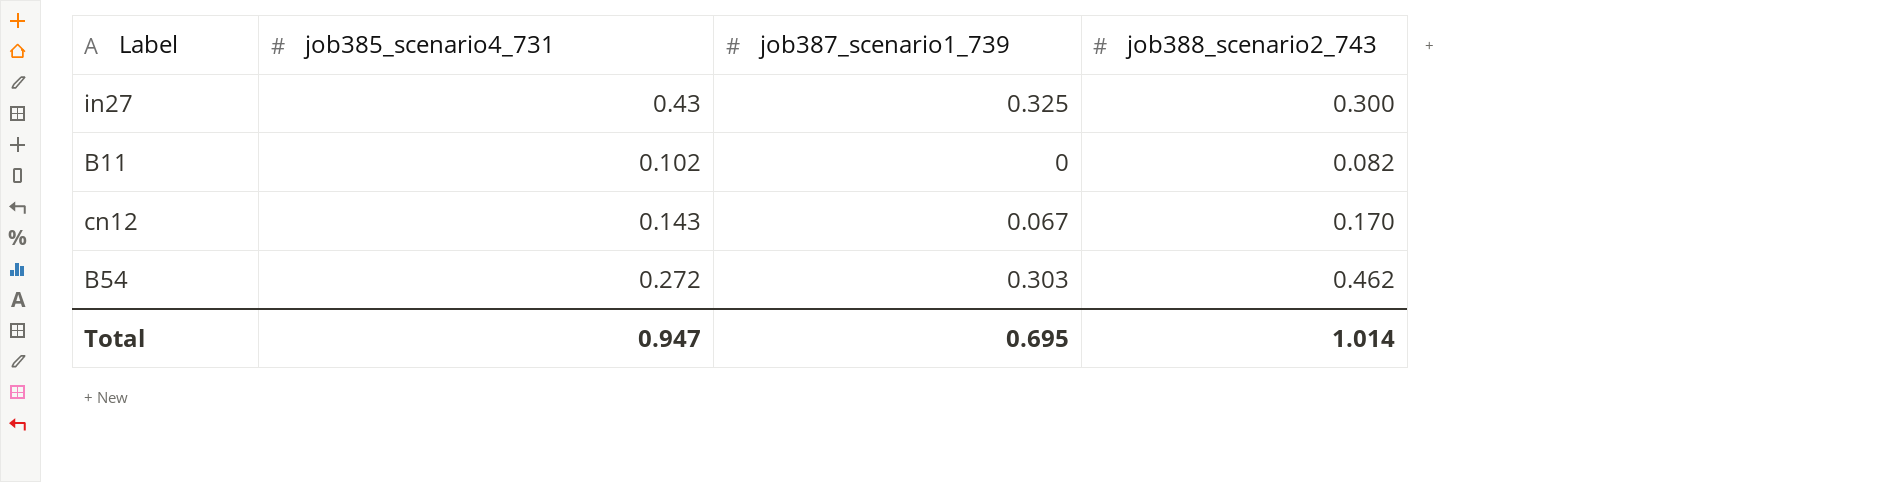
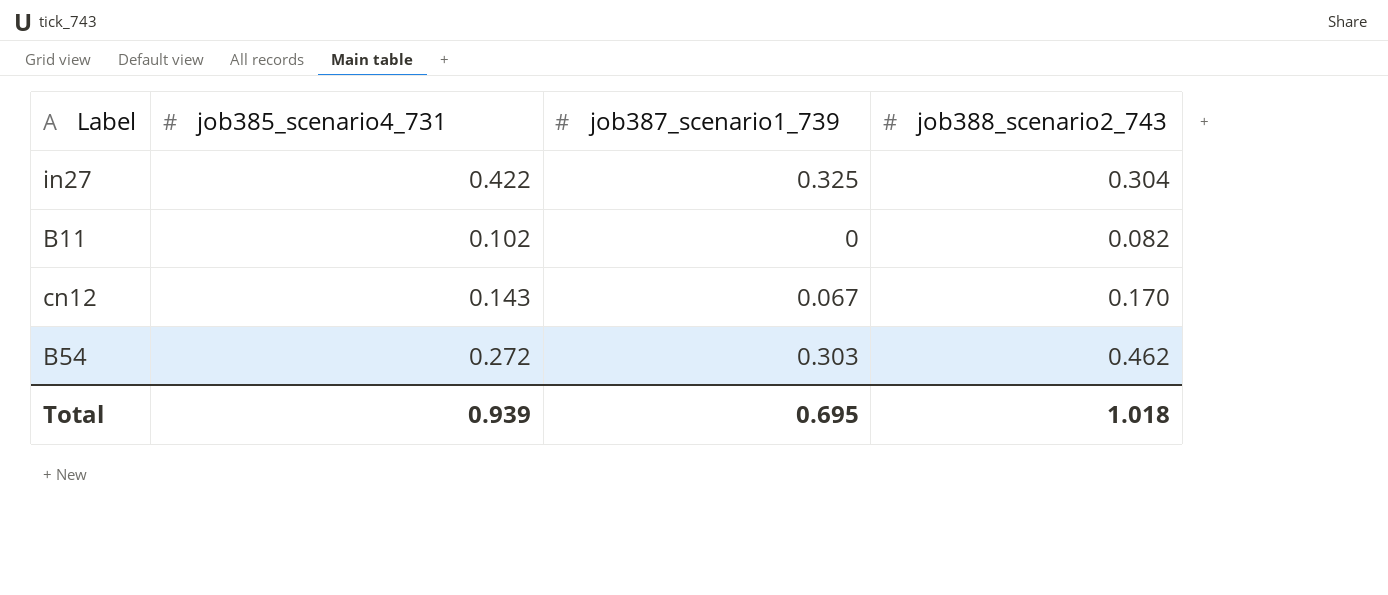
in27 | job385_scenario4_731: 0.43 -> 0.422
in27 | job388_scenario2_743: 0.300 -> 0.304
Total | job385_scenario4_731: 0.947 -> 0.939
Total | job388_scenario2_743: 1.014 -> 1.018

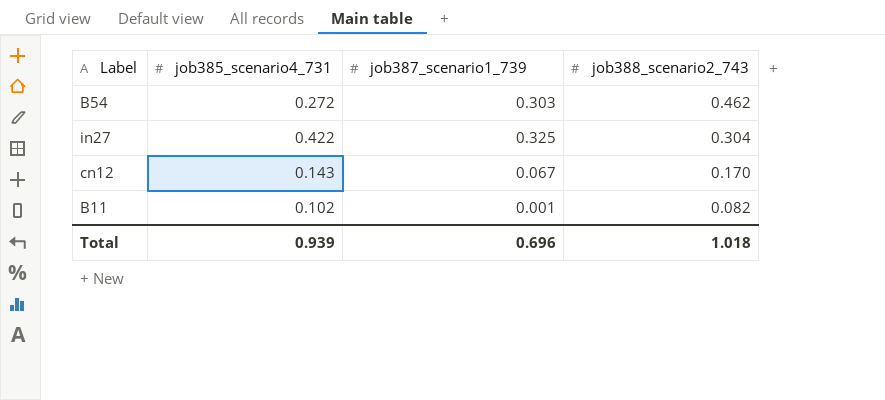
row order: none -> job388_scenario2_743 descending
B11 | job387_scenario1_739: 0 -> 0.001
Total | job387_scenario1_739: 0.695 -> 0.696

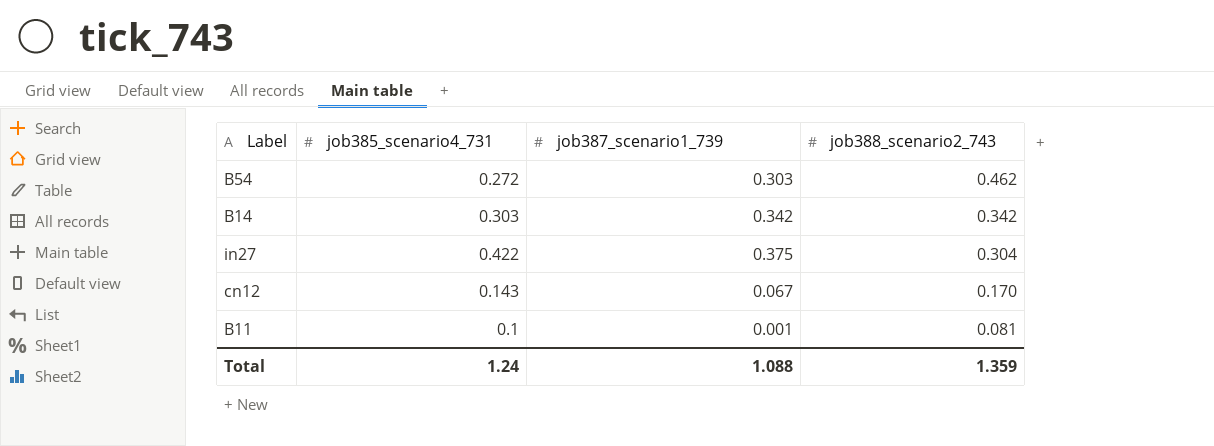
row B14: none -> 0.303 | 0.342 | 0.342
in27 | job387_scenario1_739: 0.325 -> 0.375
B11 | job385_scenario4_731: 0.102 -> 0.1
B11 | job388_scenario2_743: 0.082 -> 0.081
Total | job385_scenario4_731: 0.939 -> 1.24
Total | job387_scenario1_739: 0.696 -> 1.088
Total | job388_scenario2_743: 1.018 -> 1.359

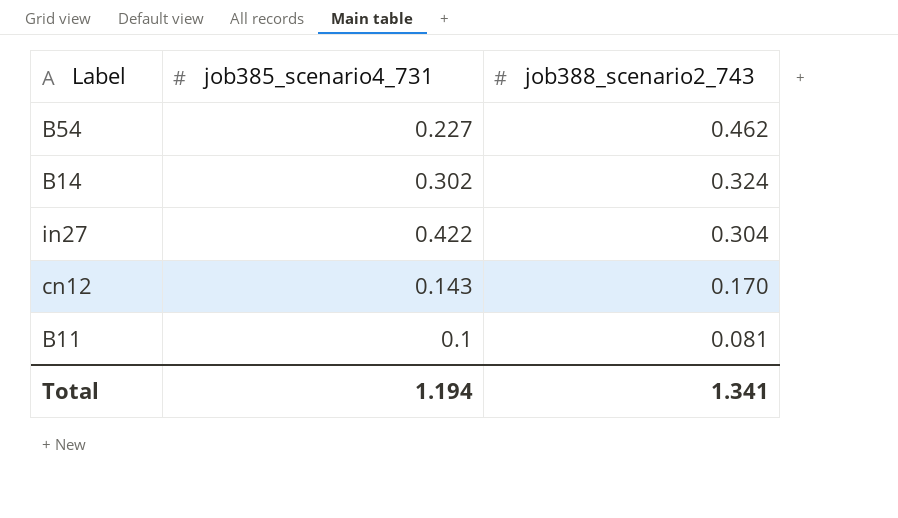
column job387_scenario1_739 | position: 3 -> none
B54 | job385_scenario4_731: 0.272 -> 0.227
B14 | job385_scenario4_731: 0.303 -> 0.302
B14 | job388_scenario2_743: 0.342 -> 0.324
Total | job385_scenario4_731: 1.24 -> 1.194
Total | job388_scenario2_743: 1.359 -> 1.341

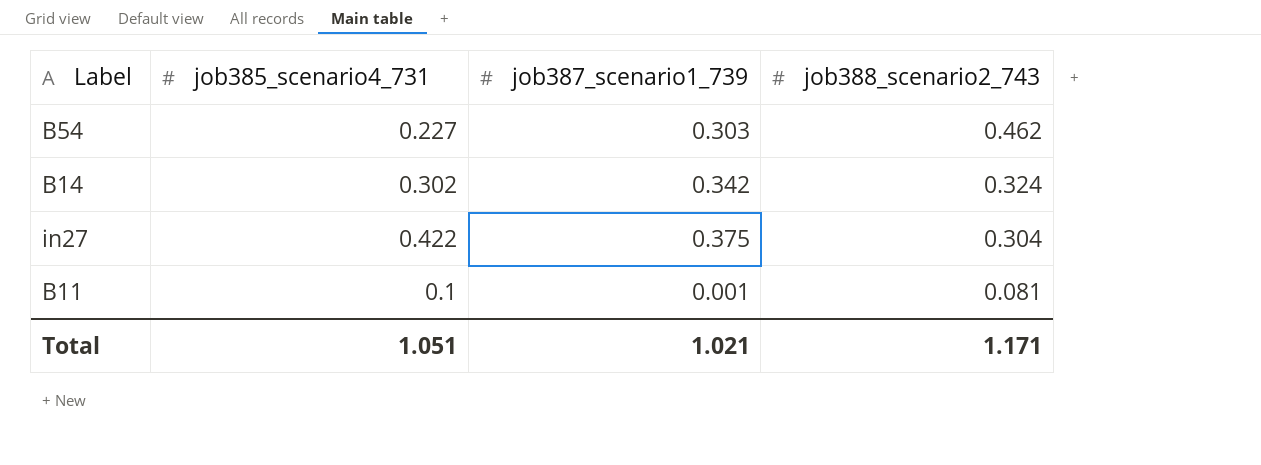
column job387_scenario1_739 | position: none -> 3
row cn12: 0.143 | 0.170 -> none
Total | job385_scenario4_731: 1.194 -> 1.051
Total | job388_scenario2_743: 1.341 -> 1.171

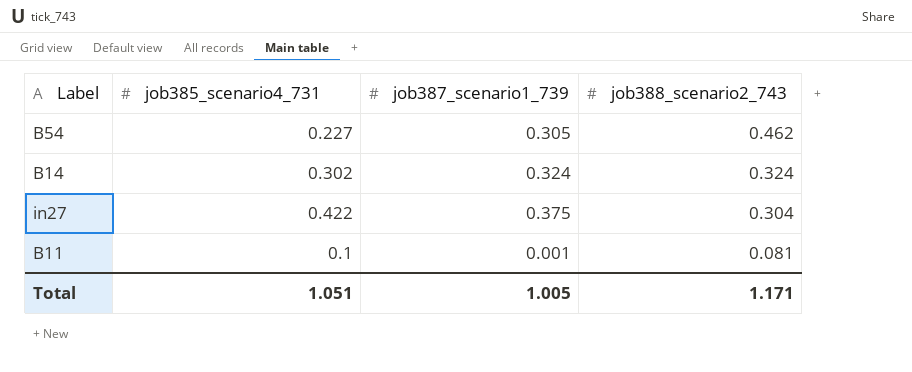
B54 | job387_scenario1_739: 0.303 -> 0.305
B14 | job387_scenario1_739: 0.342 -> 0.324
Total | job387_scenario1_739: 1.021 -> 1.005

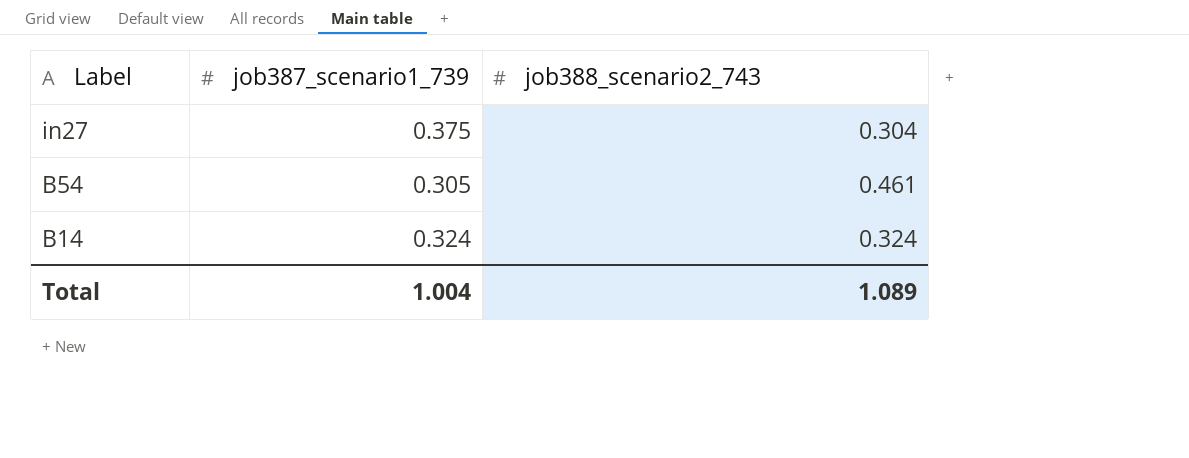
row order: job388_scenario2_743 descending -> Label descending
column job385_scenario4_731 | position: 2 -> none
row B11: 0.1 | 0.001 | 0.081 -> none
B54 | job388_scenario2_743: 0.462 -> 0.461
Total | job387_scenario1_739: 1.005 -> 1.004
Total | job388_scenario2_743: 1.171 -> 1.089

